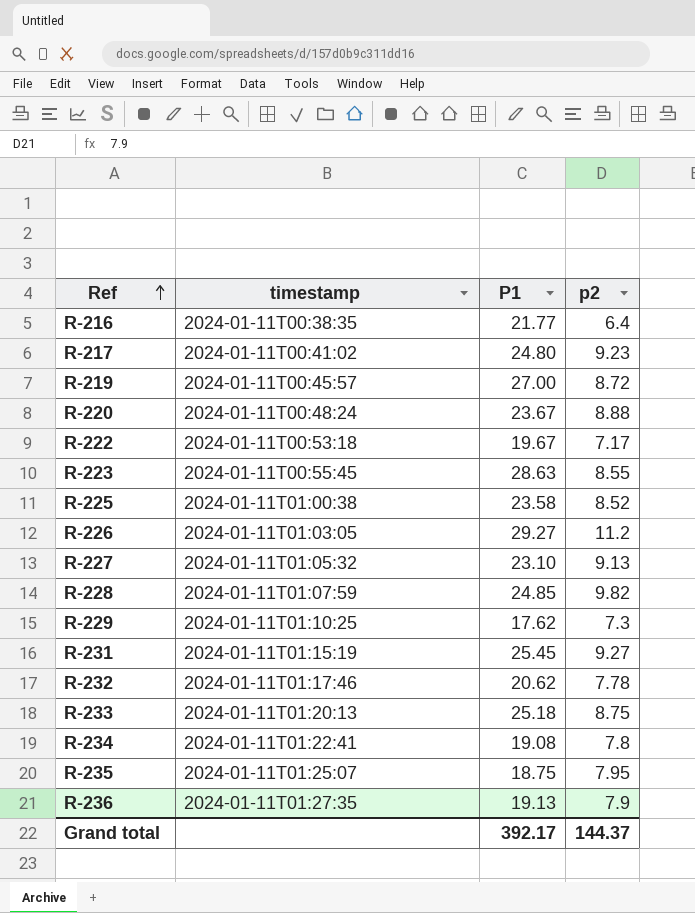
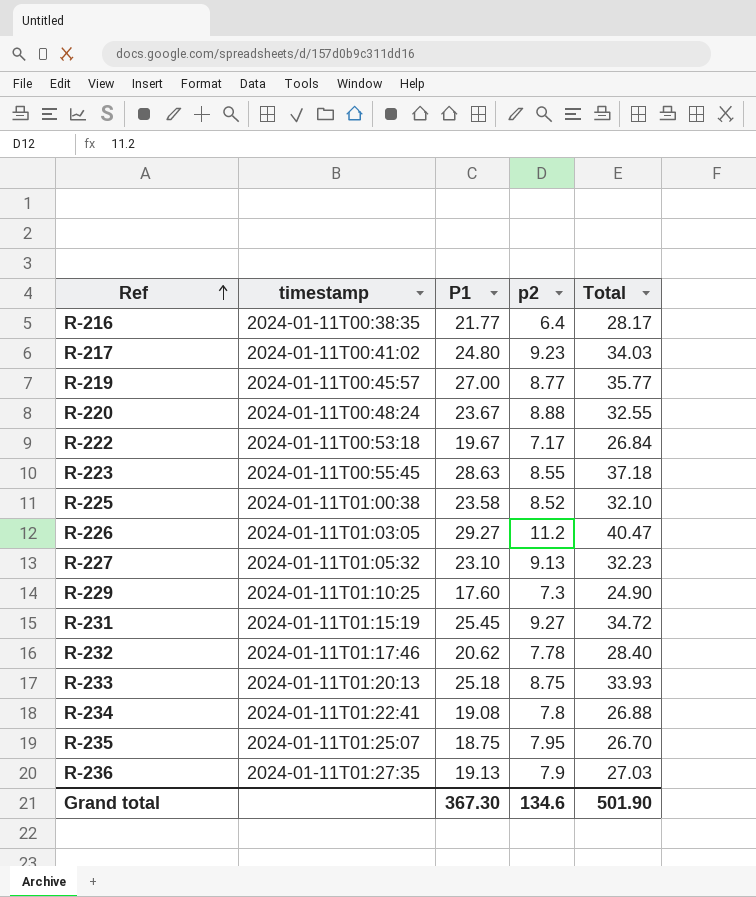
column Total | formula: none -> [P1] + [p2]
row R-228: 2024-01-11T01:07:59 | 24.85 | 9.82 -> none
R-219 | p2: 8.72 -> 8.77
R-229 | P1: 17.62 -> 17.60
Grand total | P1: 392.17 -> 367.30
Grand total | p2: 144.37 -> 134.6

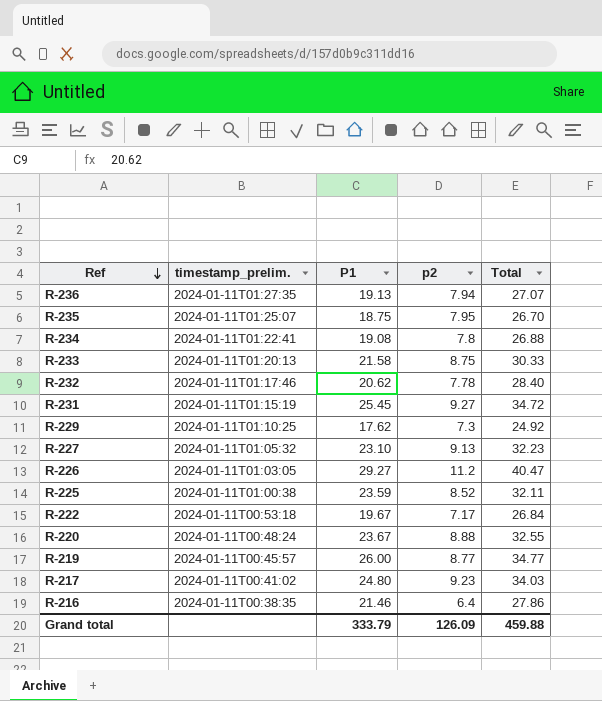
row order: Ref ascending -> Ref descending
column name: timestamp -> timestamp_prelim.
row R-223: 2024-01-11T00:55:45 | 28.63 | 8.55 | 37.18 -> none
R-236 | p2: 7.9 -> 7.94
R-236 | Total: 27.03 -> 27.07
R-233 | P1: 25.18 -> 21.58
R-233 | Total: 33.93 -> 30.33
R-229 | P1: 17.60 -> 17.62
R-229 | Total: 24.90 -> 24.92
R-225 | P1: 23.58 -> 23.59
R-225 | Total: 32.10 -> 32.11
R-219 | P1: 27.00 -> 26.00
R-219 | Total: 35.77 -> 34.77
R-216 | P1: 21.77 -> 21.46
R-216 | Total: 28.17 -> 27.86
Grand total | P1: 367.30 -> 333.79
Grand total | p2: 134.6 -> 126.09
Grand total | Total: 501.90 -> 459.88

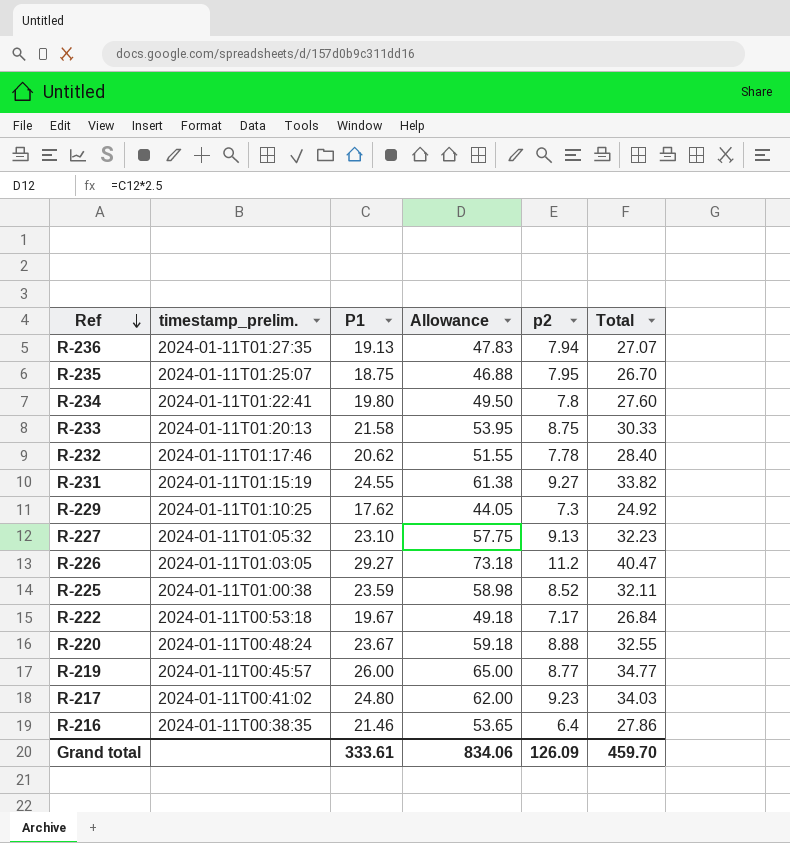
column Allowance | formula: none -> [P1] * 2.5
R-234 | P1: 19.08 -> 19.80
R-234 | Total: 26.88 -> 27.60
R-231 | P1: 25.45 -> 24.55
R-231 | Total: 34.72 -> 33.82
Grand total | P1: 333.79 -> 333.61
Grand total | Total: 459.88 -> 459.70

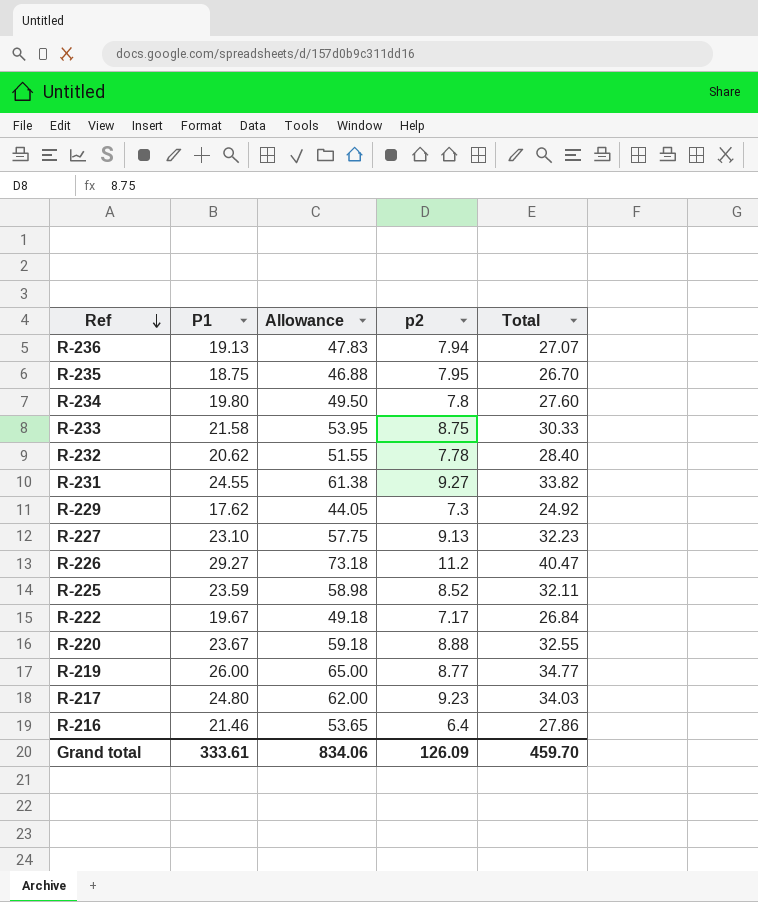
column timestamp_prelim. | position: 2 -> none

